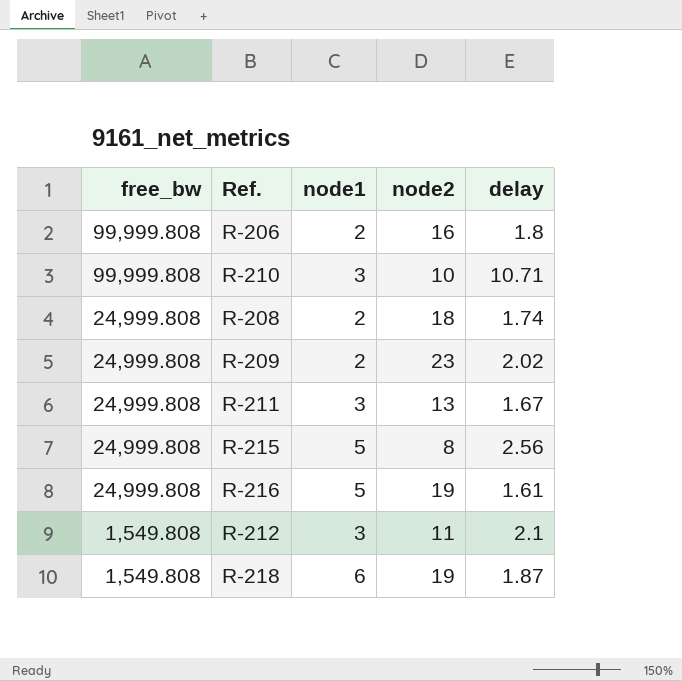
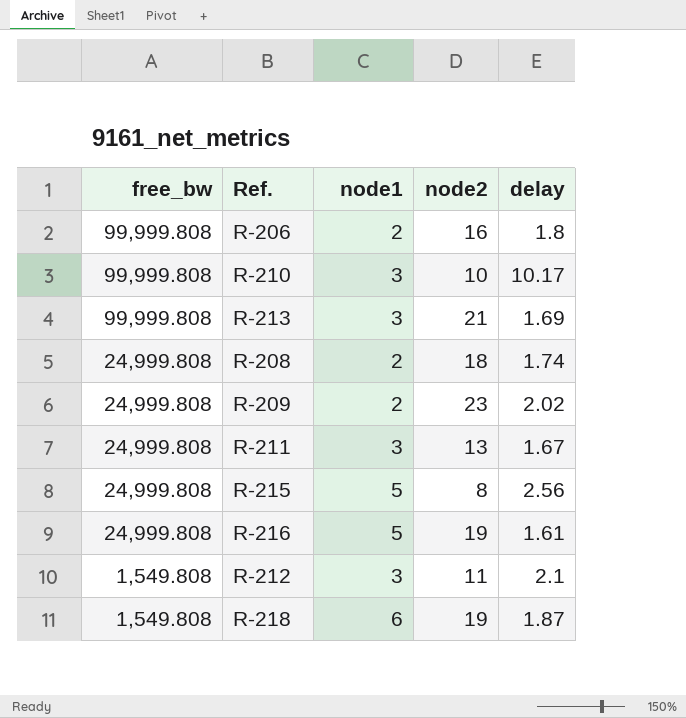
R-210 | delay: 10.71 -> 10.17
row R-213: none -> 99,999.808 | 3 | 21 | 1.69

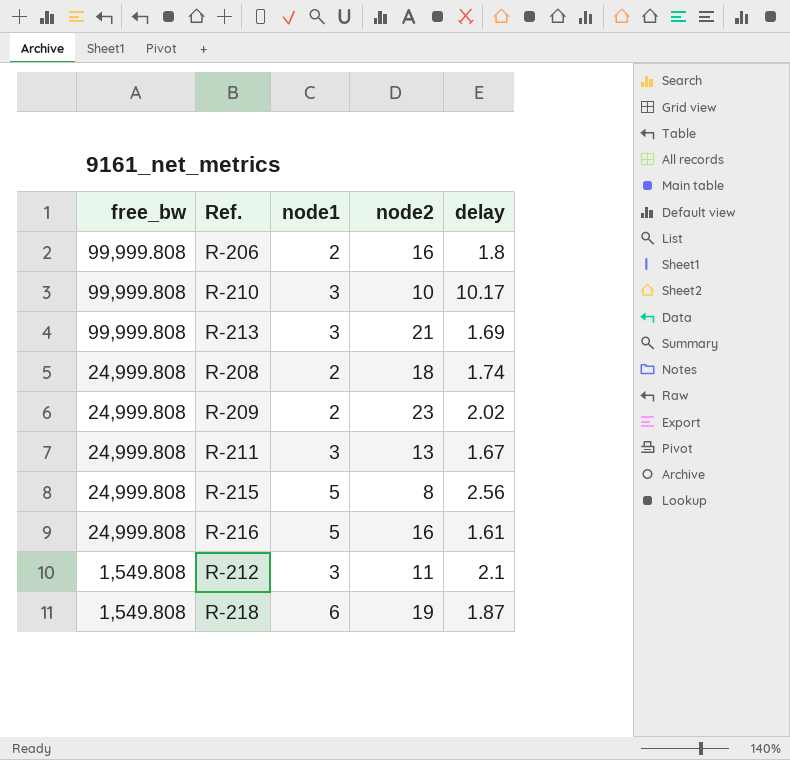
R-216 | node2: 19 -> 16

